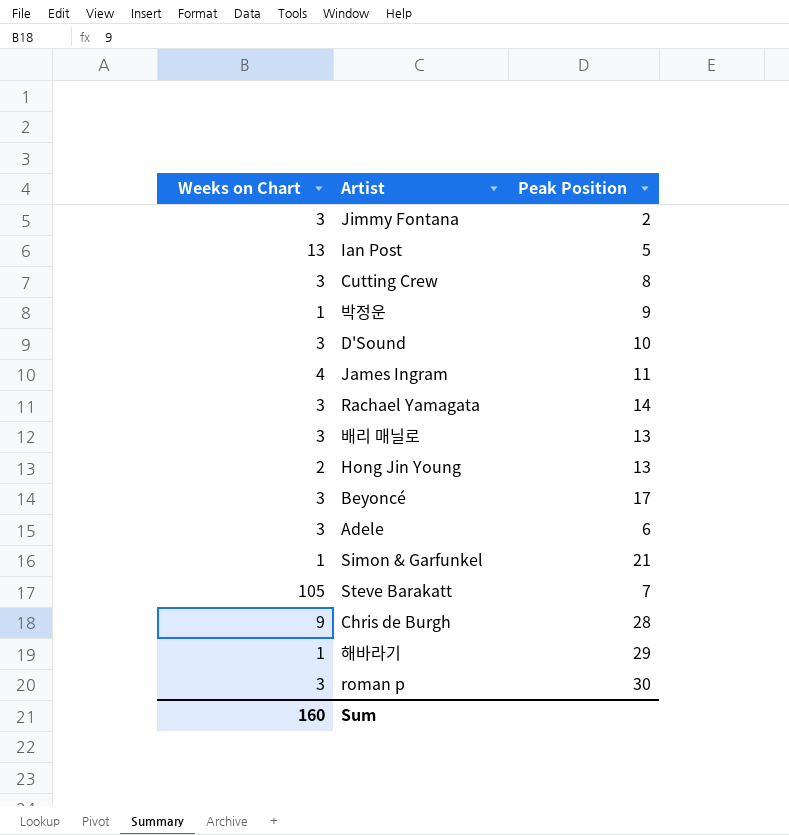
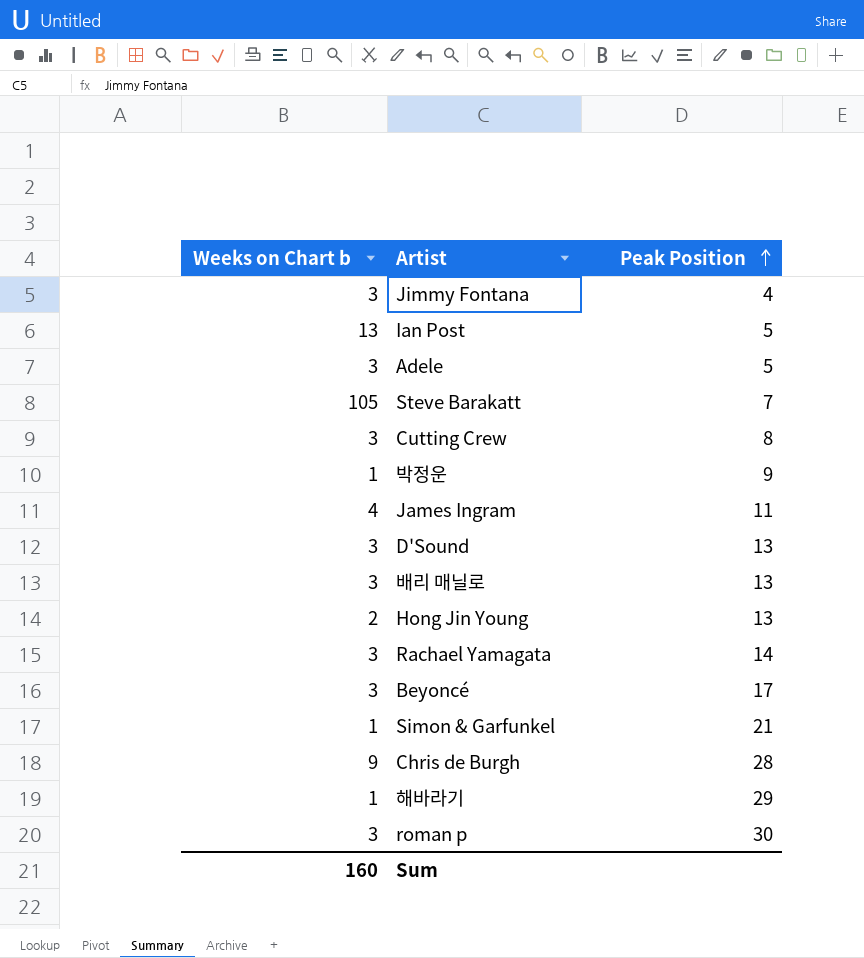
row order: none -> Peak Position ascending
column name: Weeks on Chart -> Weeks on Chart b
Jimmy Fontana | Peak Position: 2 -> 4
Adele | Peak Position: 6 -> 5
D'Sound | Peak Position: 10 -> 13

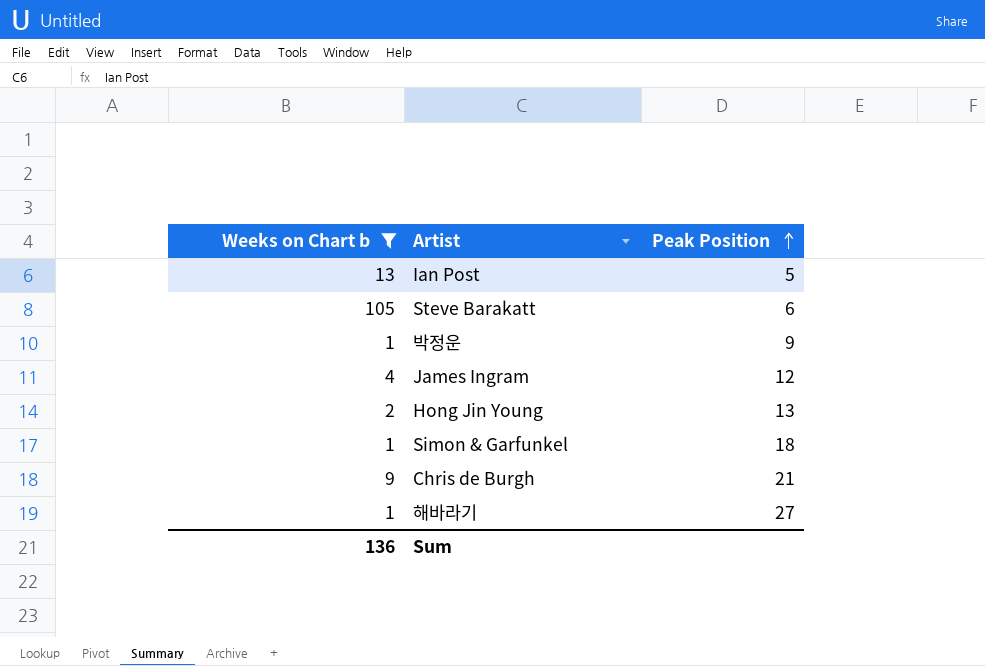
filter: none -> Weeks on Chart b != 3
Steve Barakatt | Peak Position: 7 -> 6
James Ingram | Peak Position: 11 -> 12
Simon & Garfunkel | Peak Position: 21 -> 18
Chris de Burgh | Peak Position: 28 -> 21
해바라기 | Peak Position: 29 -> 27
Sum | Weeks on Chart b: 160 -> 136

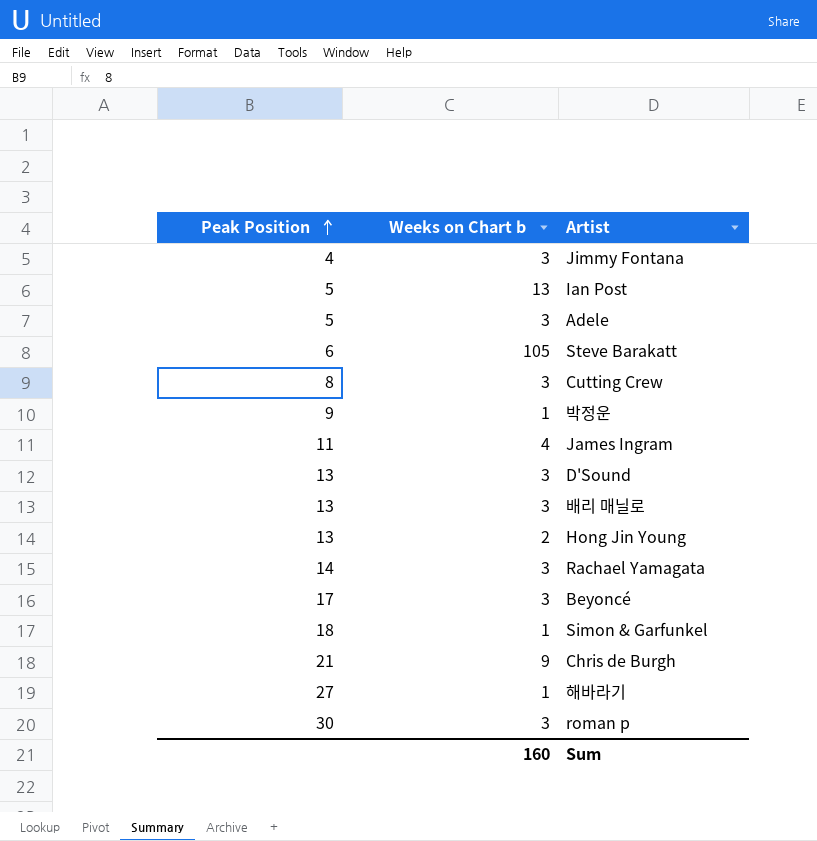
filter: Weeks on Chart b != 3 -> none
column Peak Position | position: 3 -> 1
James Ingram | Peak Position: 12 -> 11
Sum | Weeks on Chart b: 136 -> 160

